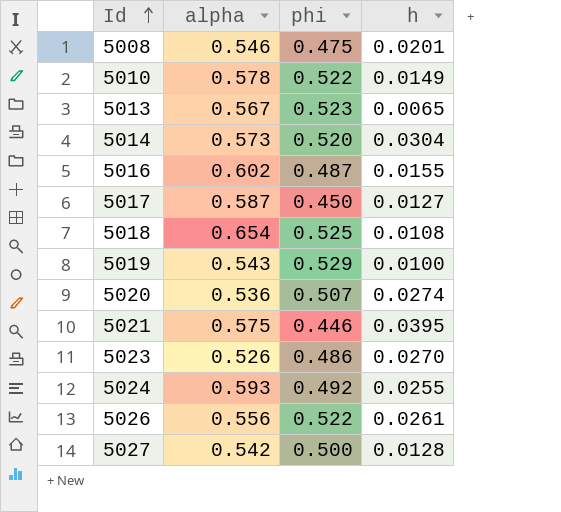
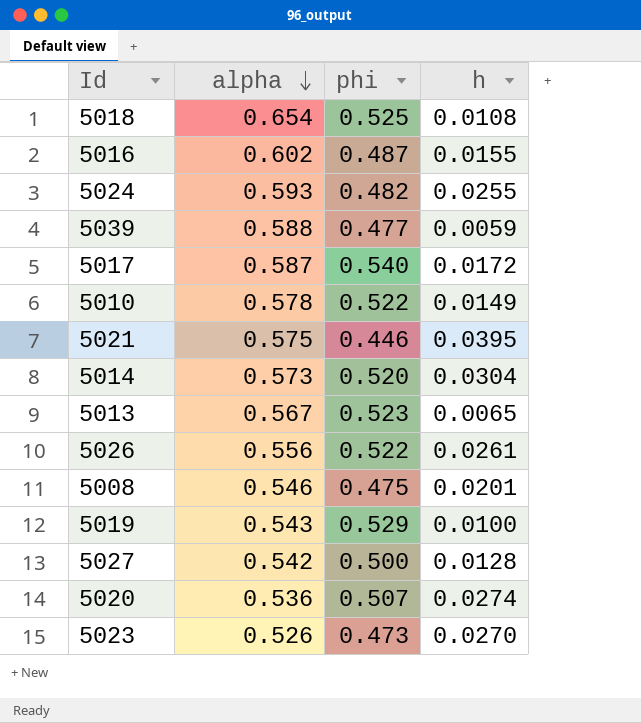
row order: Id ascending -> alpha descending
5024 | phi: 0.492 -> 0.482
row 5039: none -> 0.588 | 0.477 | 0.0059
5017 | phi: 0.450 -> 0.540
5017 | h: 0.0127 -> 0.0172
5023 | phi: 0.486 -> 0.473

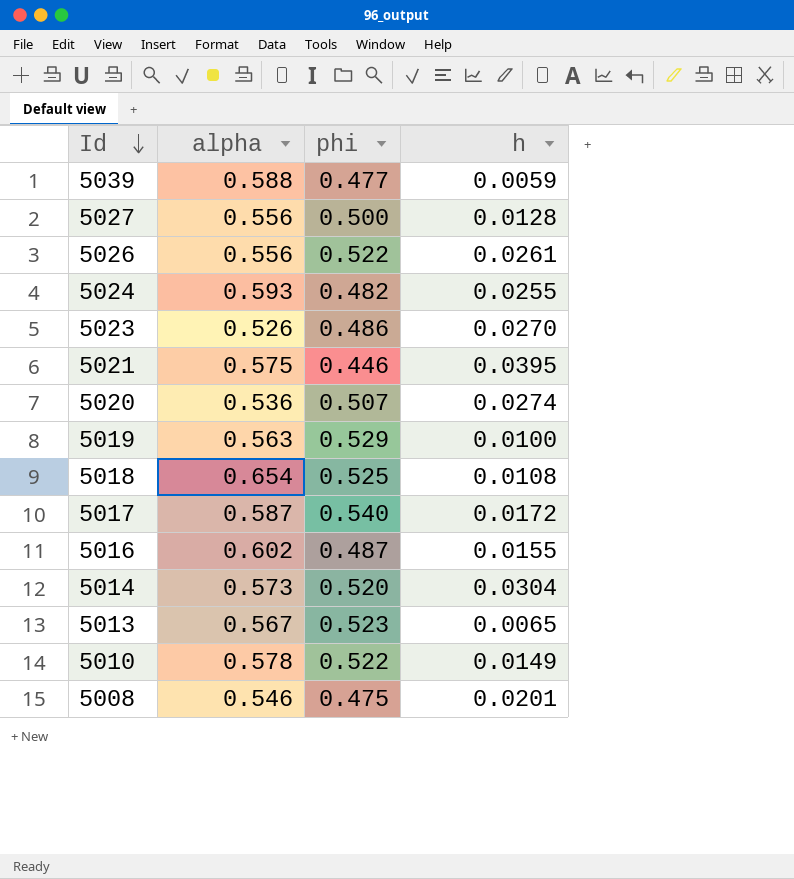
row order: alpha descending -> Id descending
5027 | alpha: 0.542 -> 0.556
5023 | phi: 0.473 -> 0.486
5019 | alpha: 0.543 -> 0.563

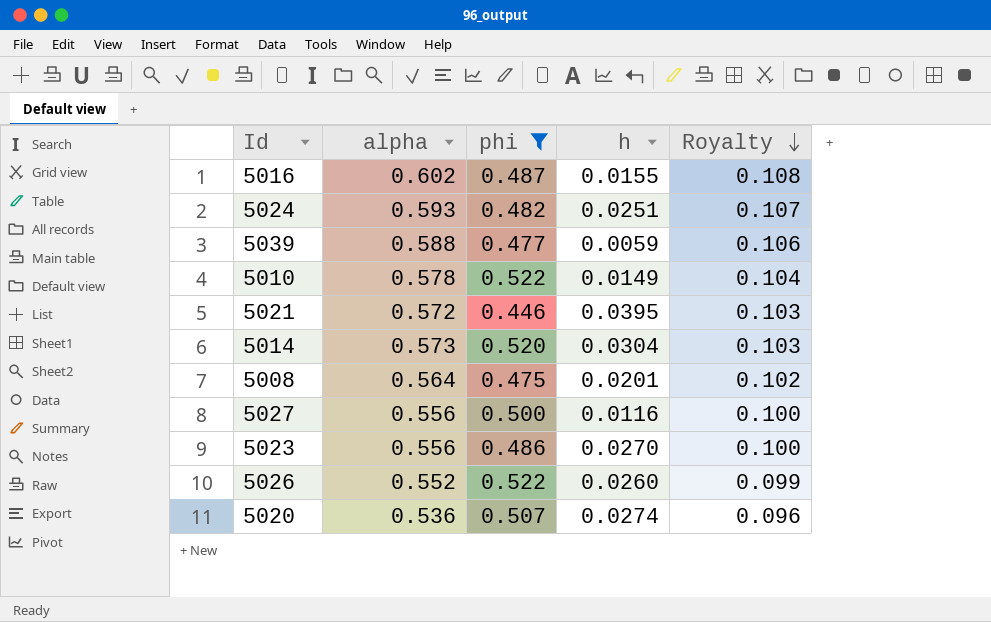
filter: none -> phi <= 0.522
row order: Id descending -> Royalty descending
column Royalty | formula: none -> [alpha] * 0.18
5024 | h: 0.0255 -> 0.0251
5021 | alpha: 0.575 -> 0.572
5008 | alpha: 0.546 -> 0.564
5027 | h: 0.0128 -> 0.0116
5023 | alpha: 0.526 -> 0.556
5026 | alpha: 0.556 -> 0.552
5026 | h: 0.0261 -> 0.0260

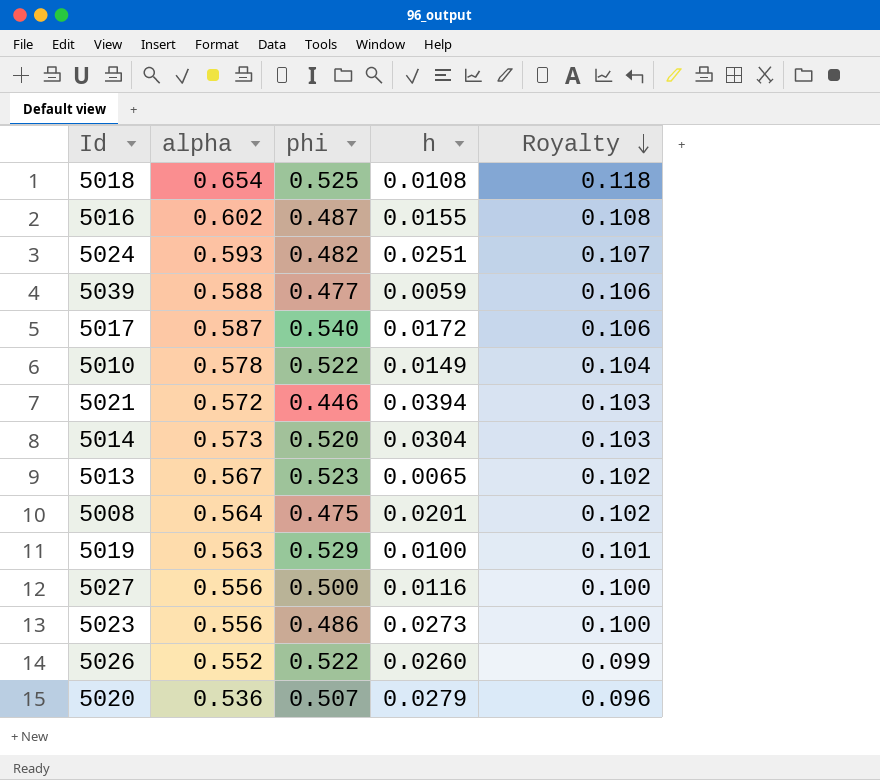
filter: phi <= 0.522 -> none
5021 | h: 0.0395 -> 0.0394
5023 | h: 0.0270 -> 0.0273
5020 | h: 0.0274 -> 0.0279

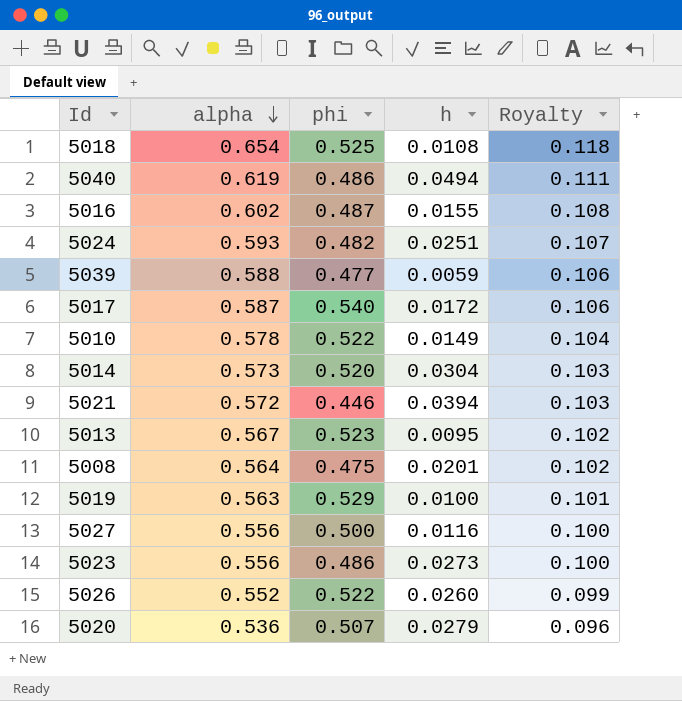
row order: Royalty descending -> alpha descending
row 5040: none -> 0.619 | 0.486 | 0.0494 | 0.111
5013 | h: 0.0065 -> 0.0095

